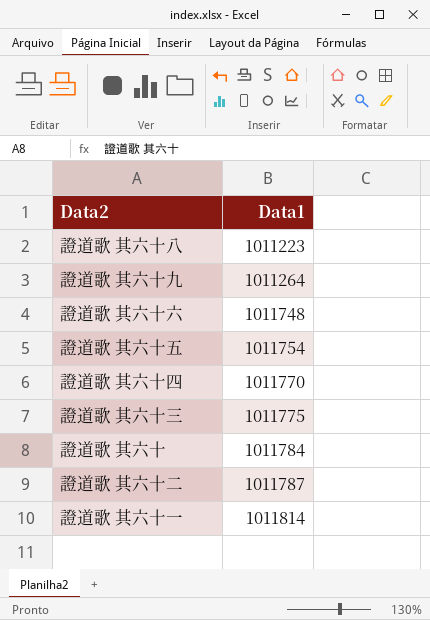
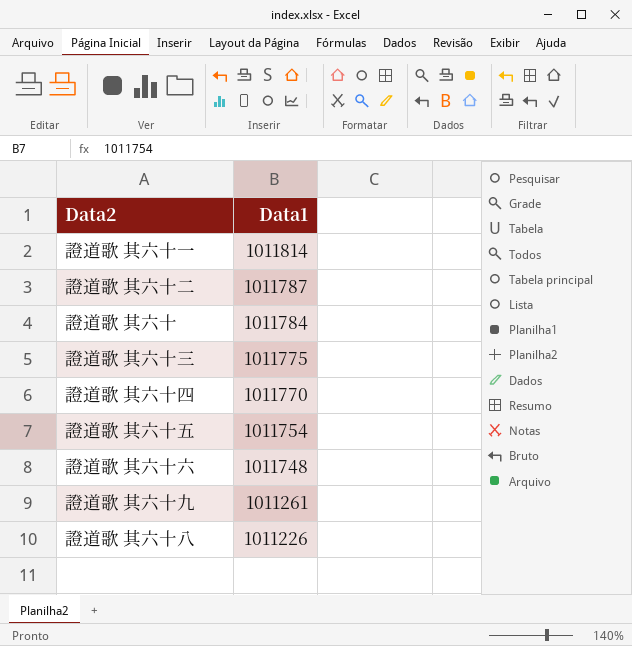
row order: Data1 ascending -> Data1 descending
證道歌 其六十九 | Data1: 1011264 -> 1011261
證道歌 其六十八 | Data1: 1011223 -> 1011226

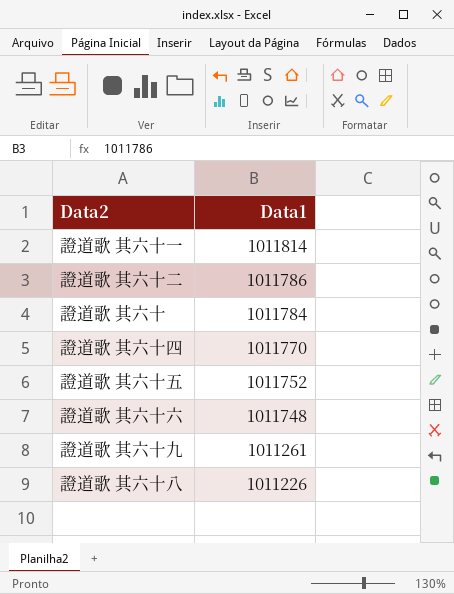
row 證道歌 其六十三: 1011775 -> none
證道歌 其六十二 | Data1: 1011787 -> 1011786
證道歌 其六十五 | Data1: 1011754 -> 1011752

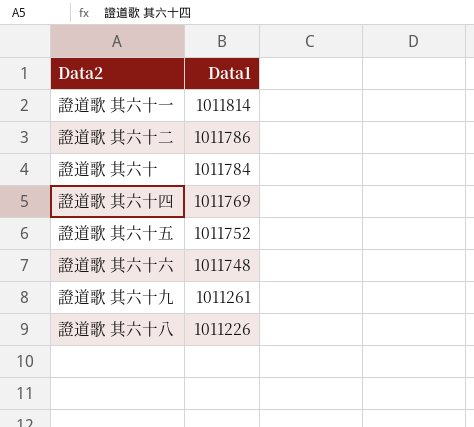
證道歌 其六十四 | Data1: 1011770 -> 1011769

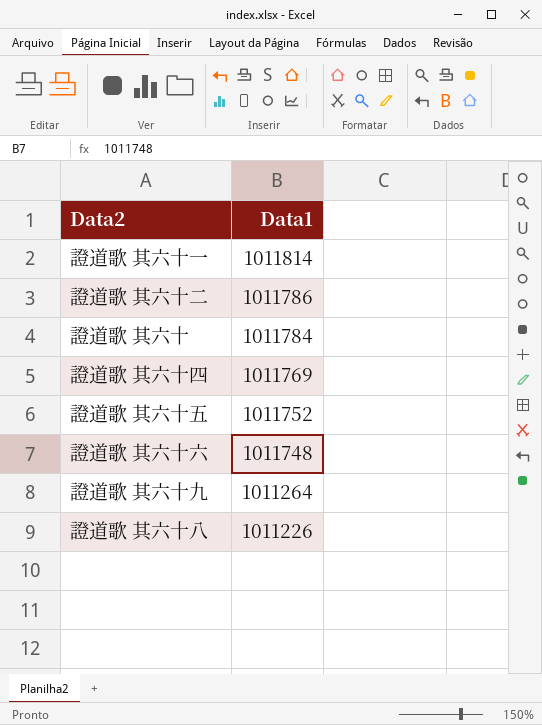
證道歌 其六十九 | Data1: 1011261 -> 1011264

